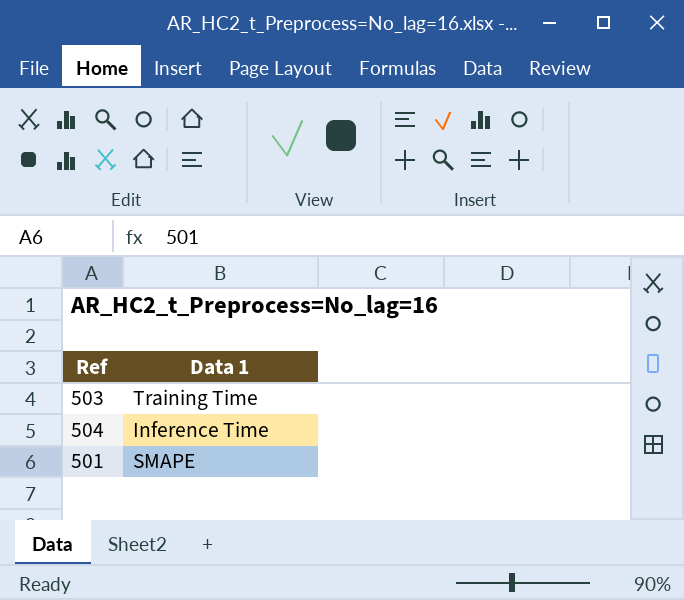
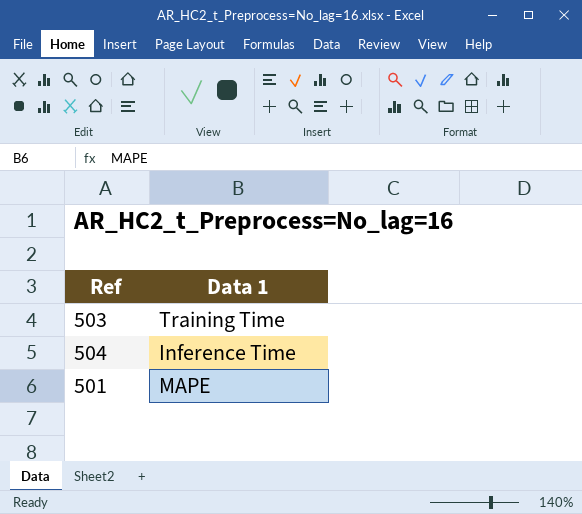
501 | Data 1: SMAPE -> MAPE

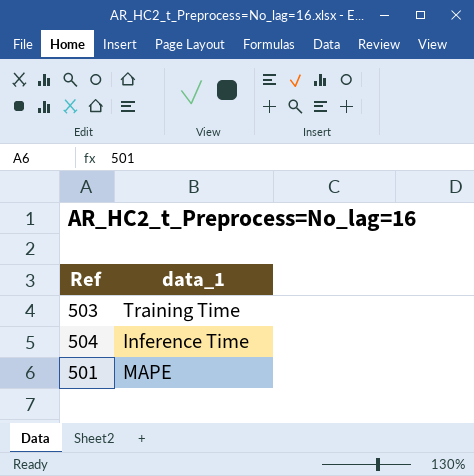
column name: Data 1 -> data_1

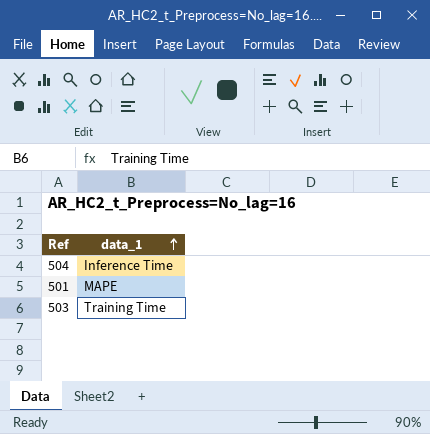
row order: none -> data_1 ascending

